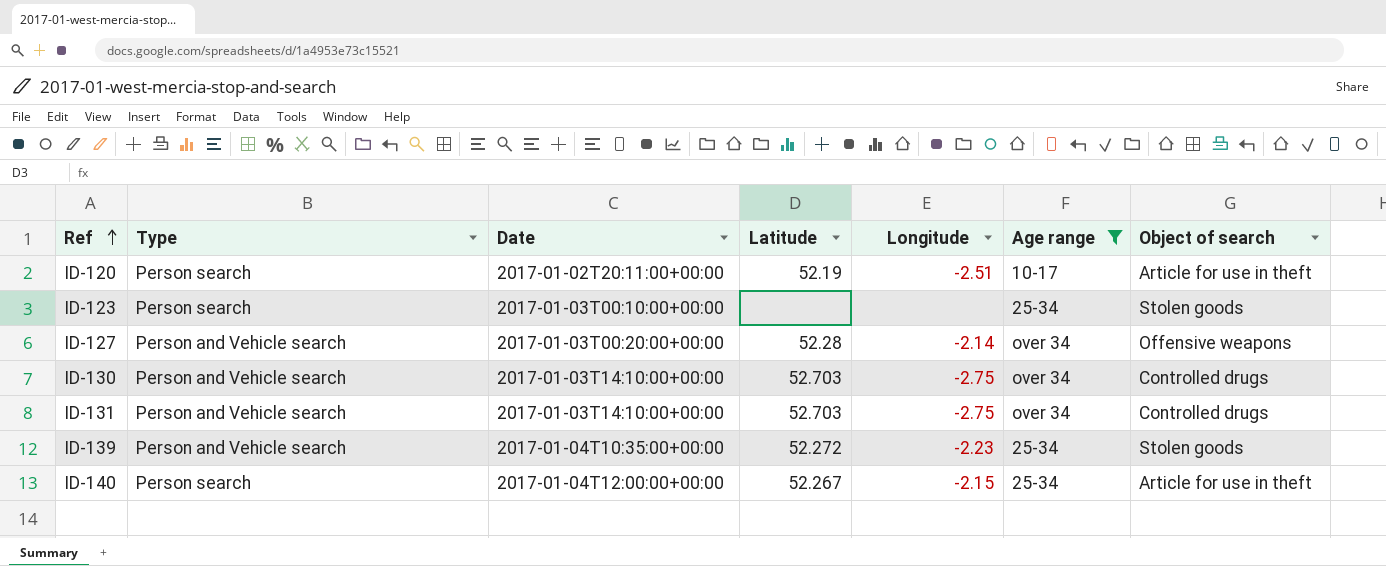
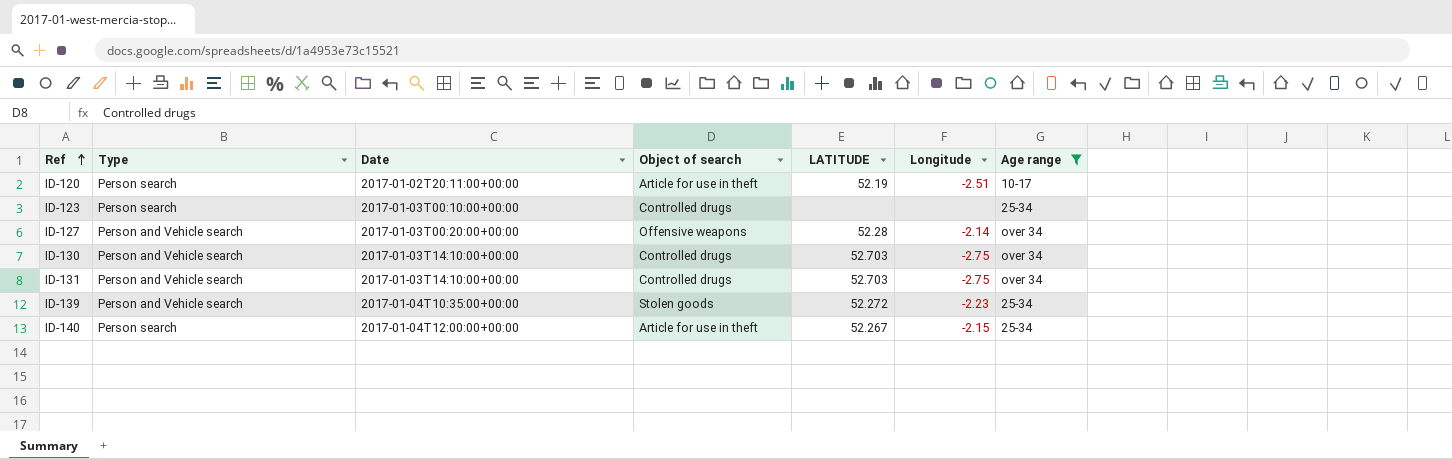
column Object of search | position: 7 -> 4
column name: Latitude -> LATITUDE
ID-123 | Object of search: Stolen goods -> Controlled drugs

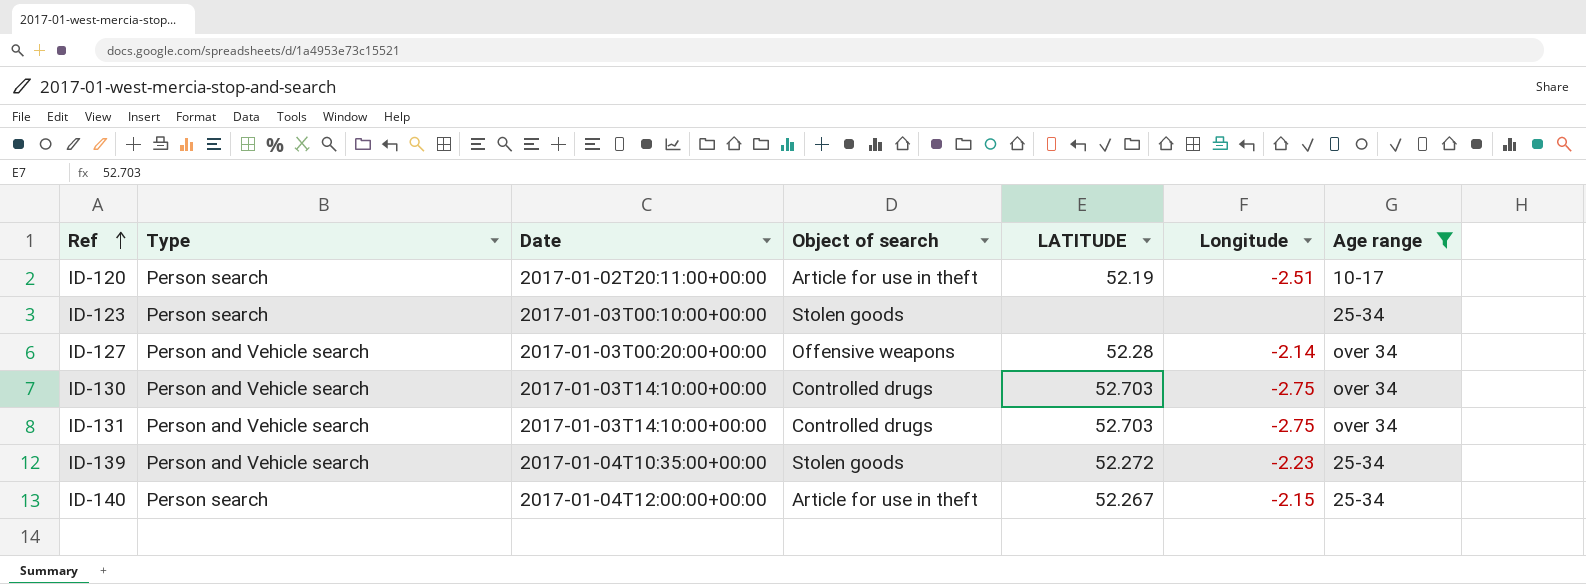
ID-123 | Object of search: Controlled drugs -> Stolen goods

